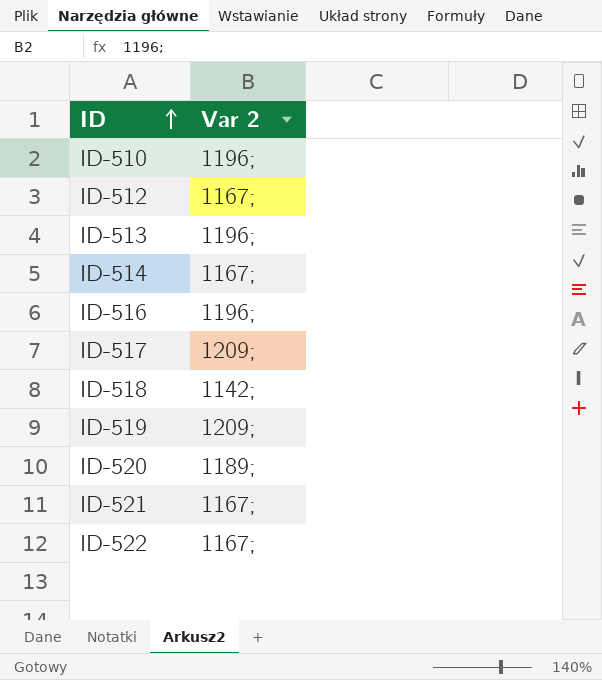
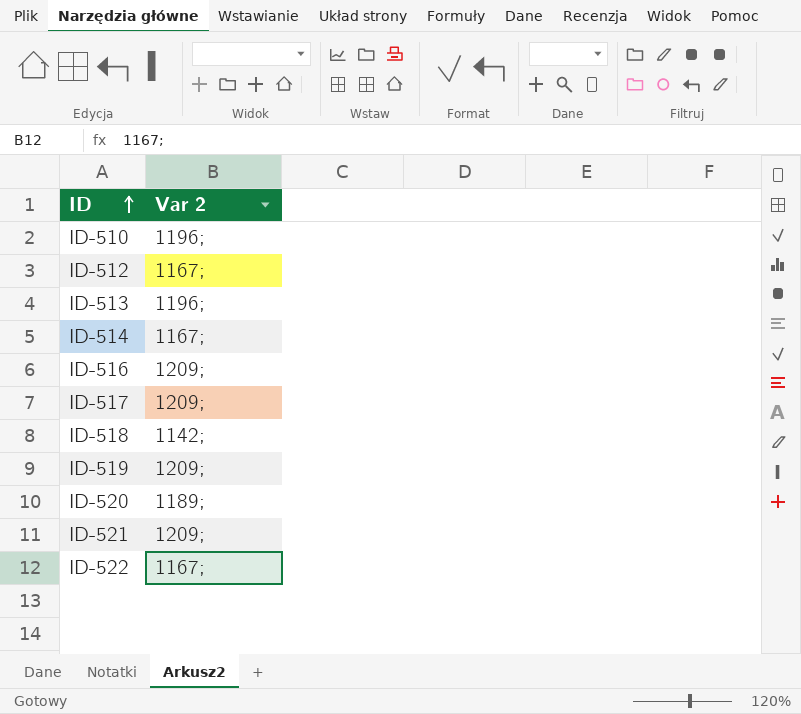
ID-516 | Var 2: 1196; -> 1209;
ID-521 | Var 2: 1167; -> 1209;

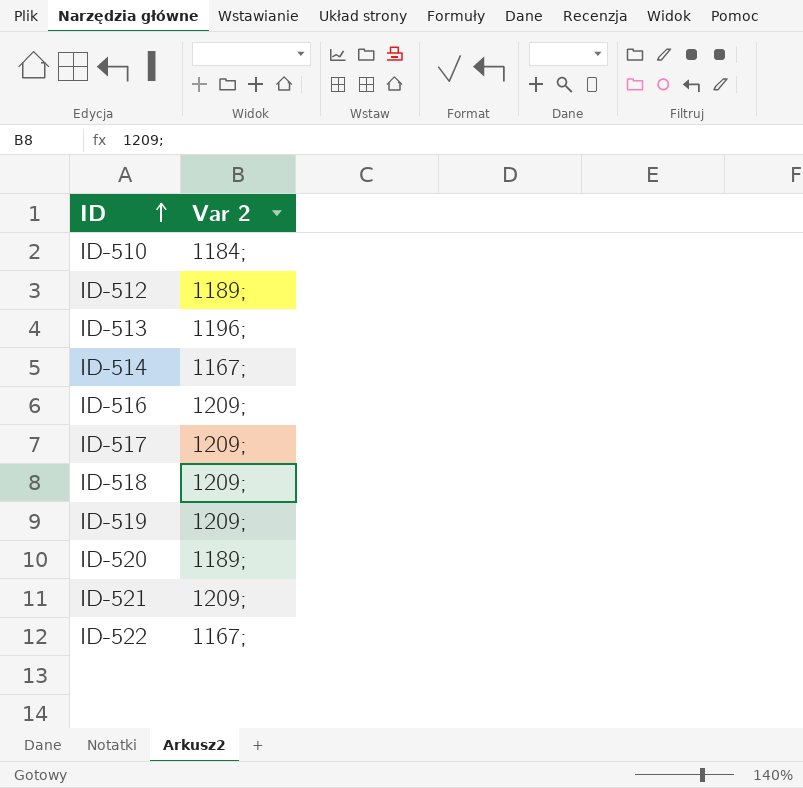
ID-510 | Var 2: 1196; -> 1184;
ID-512 | Var 2: 1167; -> 1189;
ID-518 | Var 2: 1142; -> 1209;

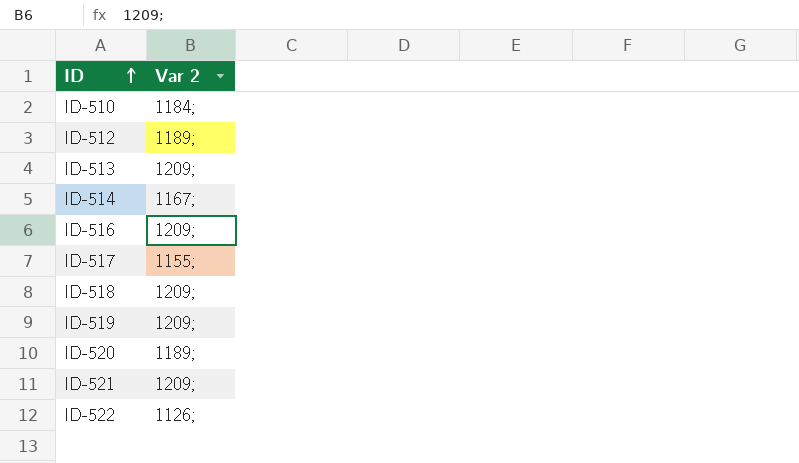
ID-513 | Var 2: 1196; -> 1209;
ID-517 | Var 2: 1209; -> 1155;
ID-522 | Var 2: 1167; -> 1126;

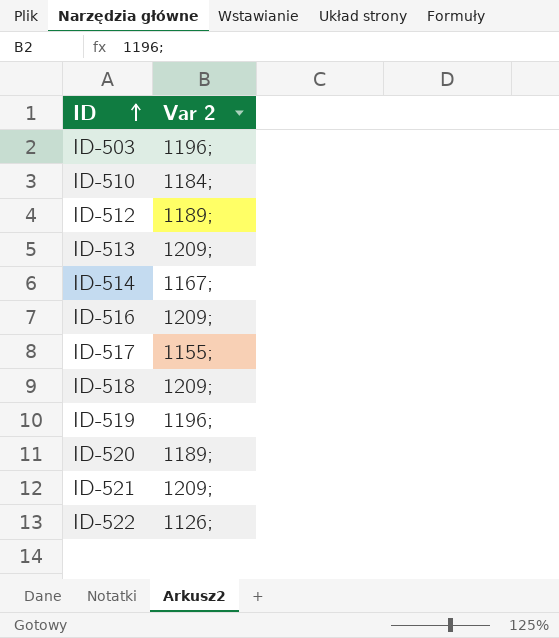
row ID-503: none -> 1196;
ID-519 | Var 2: 1209; -> 1196;

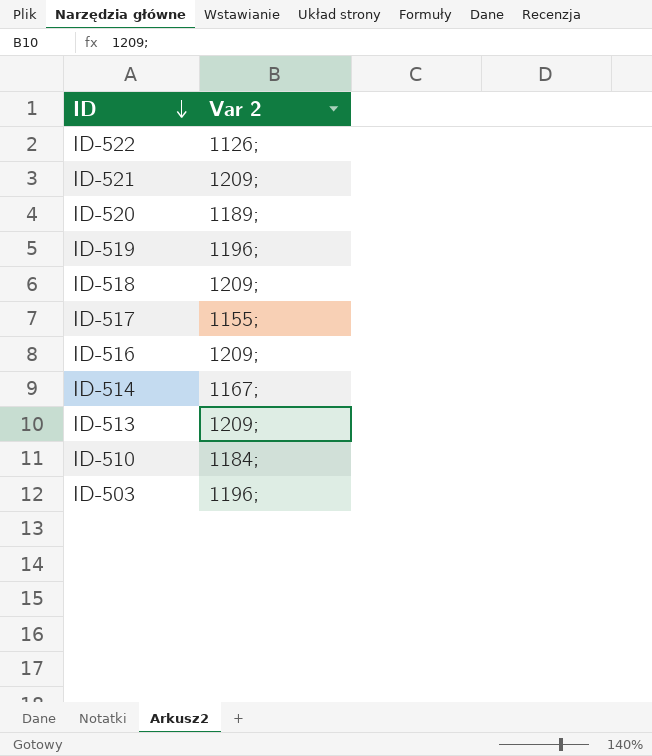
row order: ID ascending -> ID descending
row ID-512: 1189; -> none

